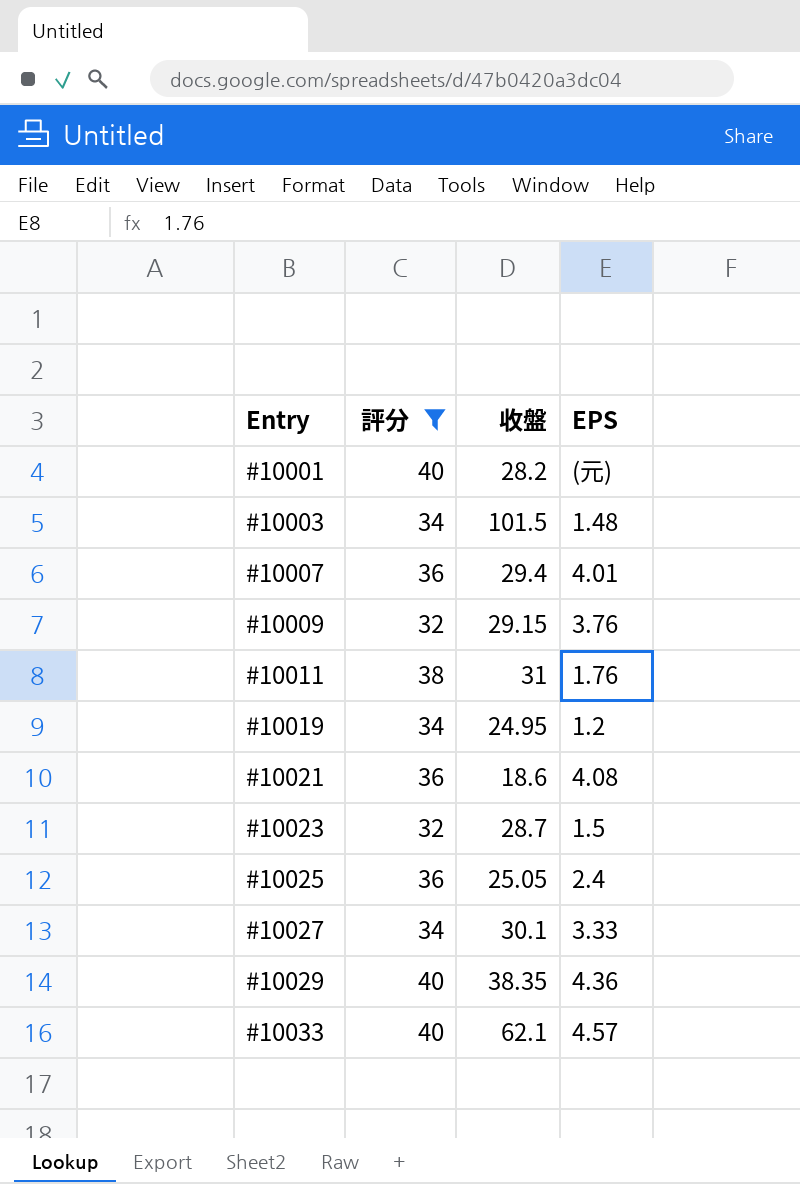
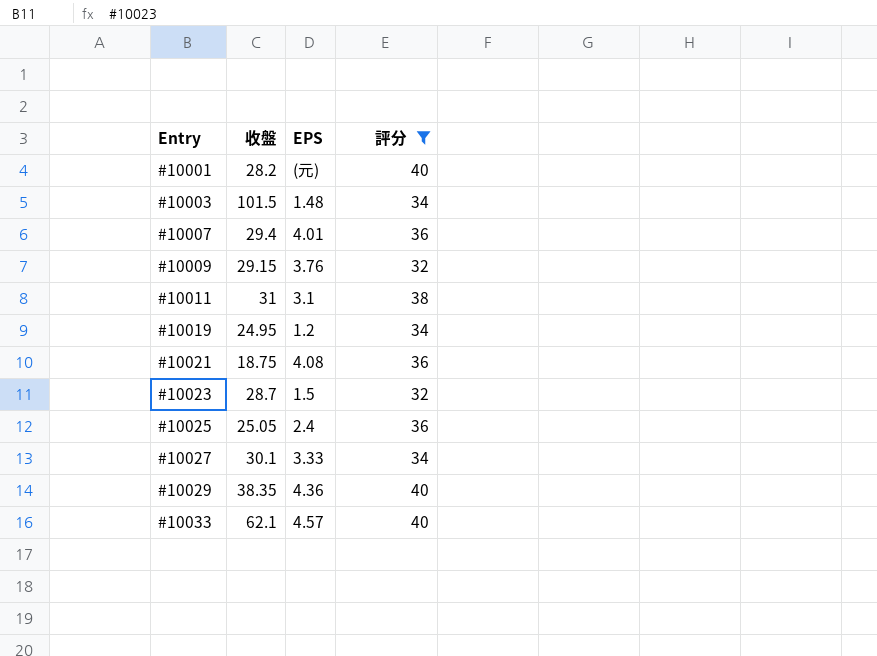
column 評分 | position: 2 -> 4
#10011 | EPS: 1.76 -> 3.1
#10021 | 收盤: 18.6 -> 18.75

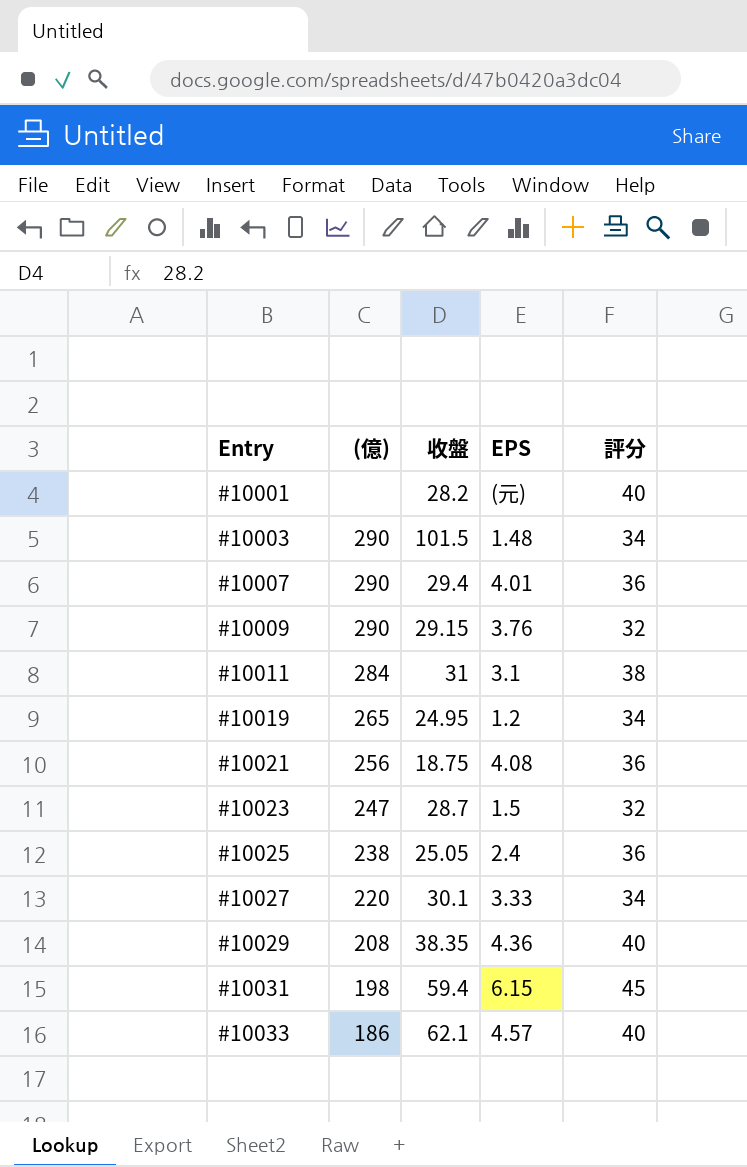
filter: 評分 != 45 -> none
column (億) | position: none -> 2

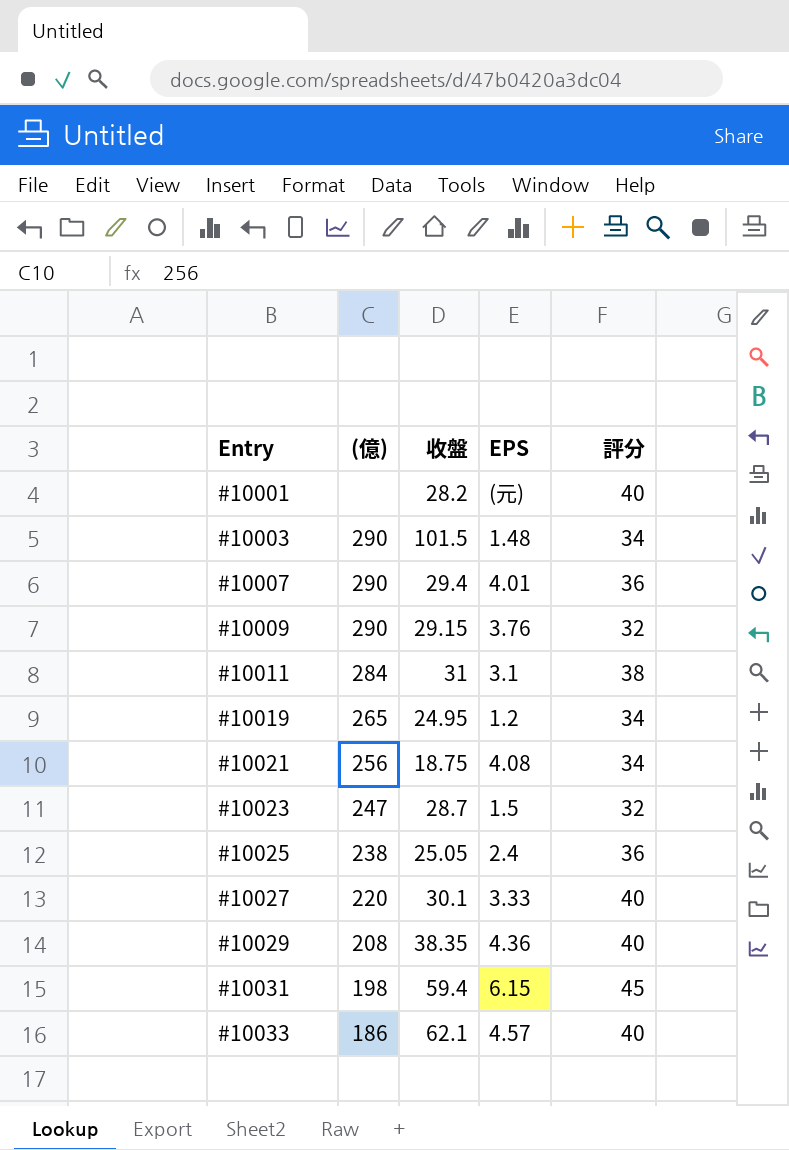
#10021 | 評分: 36 -> 34
#10027 | 評分: 34 -> 40

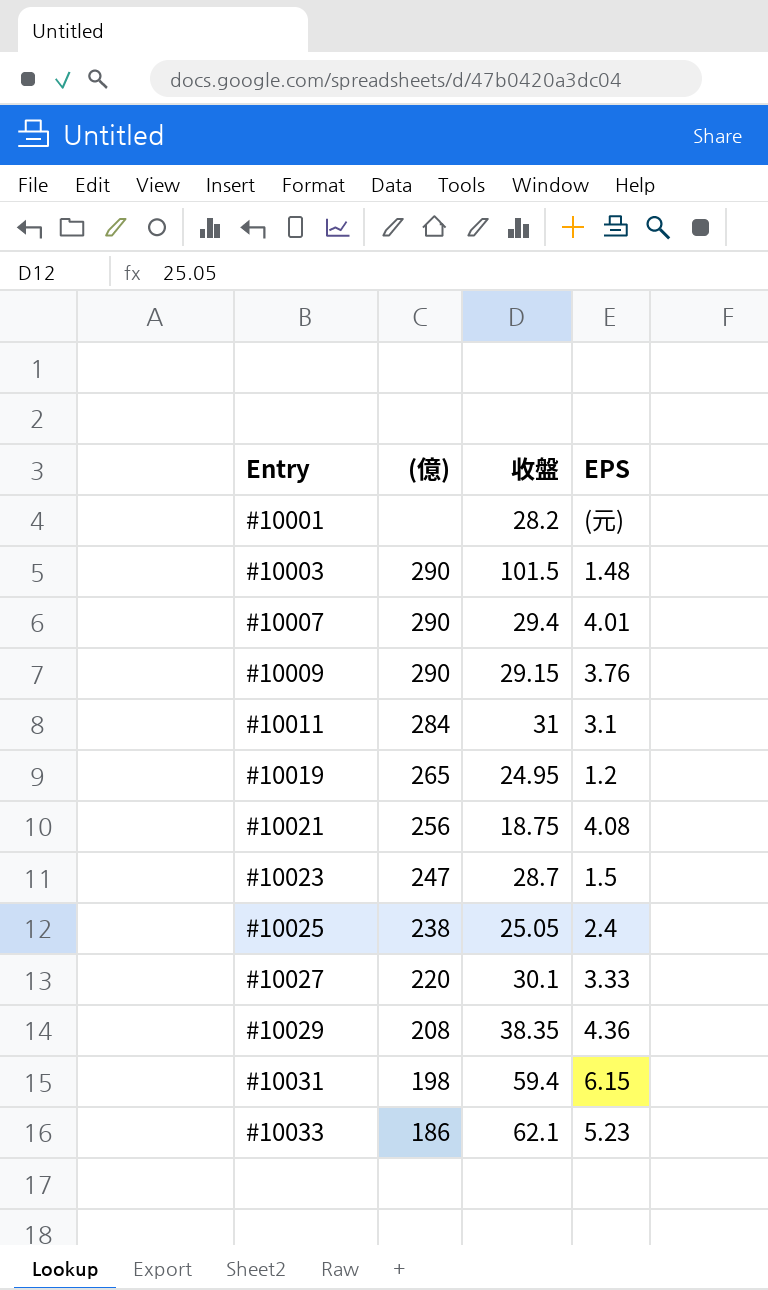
column 評分 | position: 5 -> none
#10033 | EPS: 4.57 -> 5.23

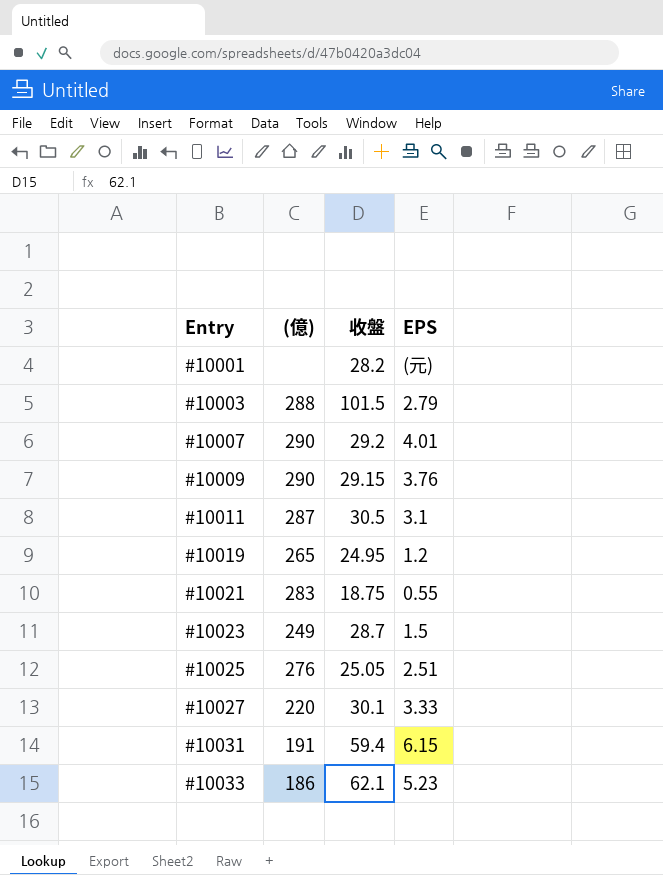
row #10029: 208 | 38.35 | 4.36 -> none
#10003 | (億): 290 -> 288
#10003 | EPS: 1.48 -> 2.79
#10007 | 收盤: 29.4 -> 29.2
#10011 | (億): 284 -> 287
#10011 | 收盤: 31 -> 30.5
#10021 | (億): 256 -> 283
#10021 | EPS: 4.08 -> 0.55
#10023 | (億): 247 -> 249
#10025 | (億): 238 -> 276
#10025 | EPS: 2.4 -> 2.51
#10031 | (億): 198 -> 191

